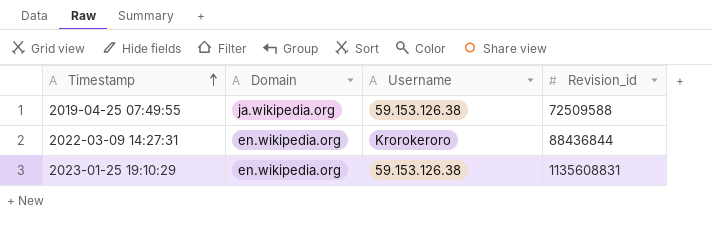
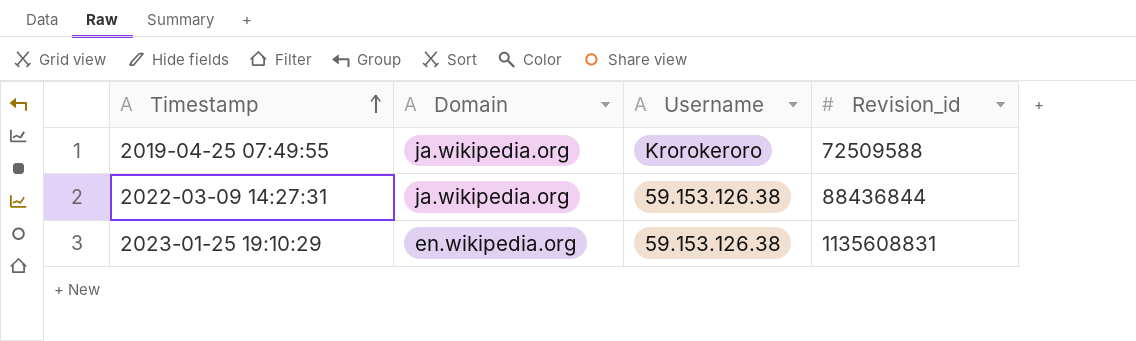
2019-04-25 07:49:55 | Username: 59.153.126.38 -> Krorokeroro
2022-03-09 14:27:31 | Domain: en.wikipedia.org -> ja.wikipedia.org
2022-03-09 14:27:31 | Username: Krorokeroro -> 59.153.126.38

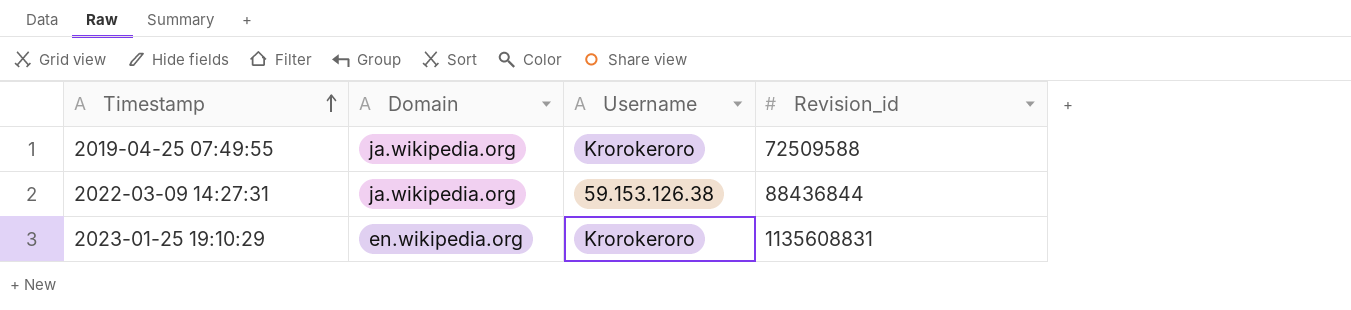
2023-01-25 19:10:29 | Username: 59.153.126.38 -> Krorokeroro

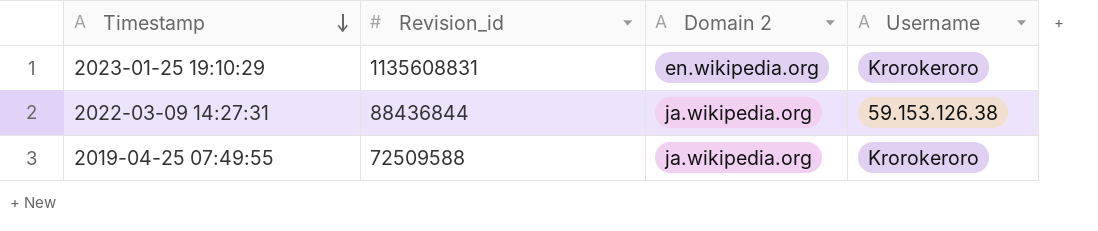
row order: Timestamp ascending -> Timestamp descending
column Revision_id | position: 4 -> 2
column name: Domain -> Domain 2

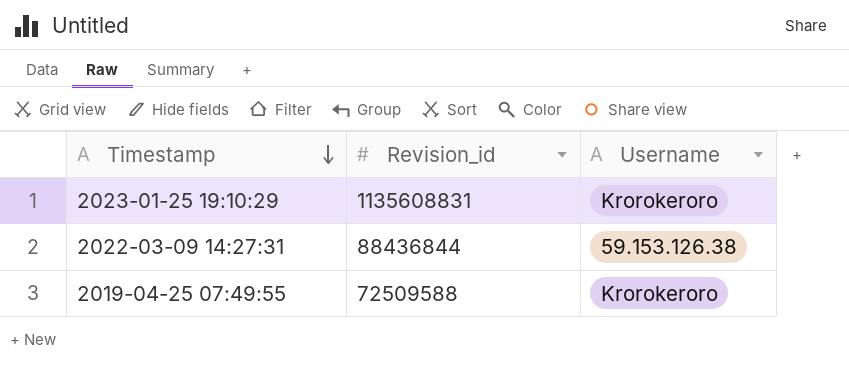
column Domain 2 | position: 3 -> none

